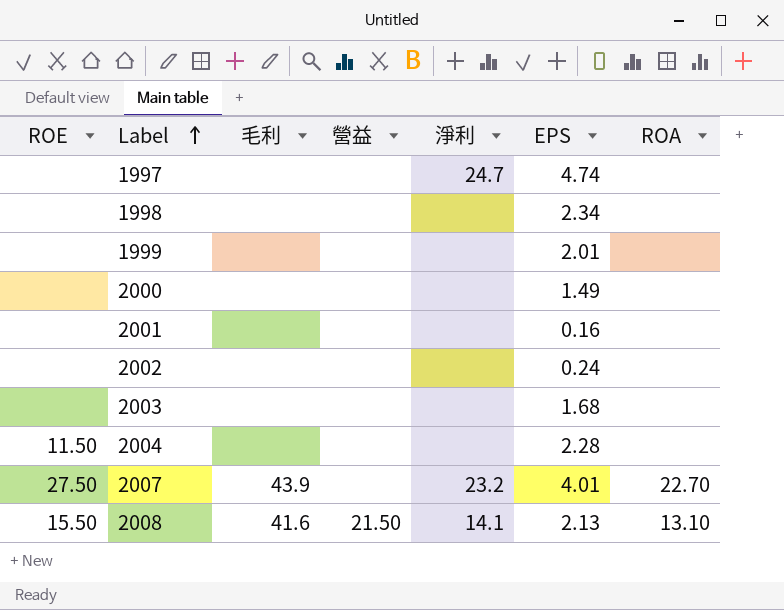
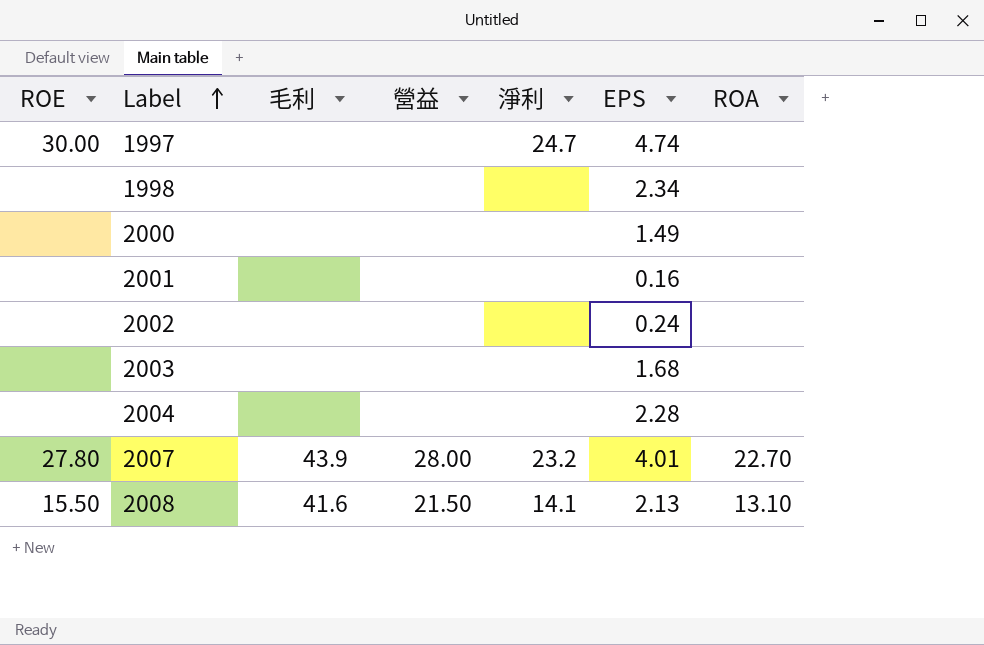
row 1999: none | none | none | none | 2.01 | none -> none
1997 | ROE: none -> 30.00
2004 | ROE: 11.50 -> none
2007 | ROE: 27.50 -> 27.80
2007 | 營益: none -> 28.00

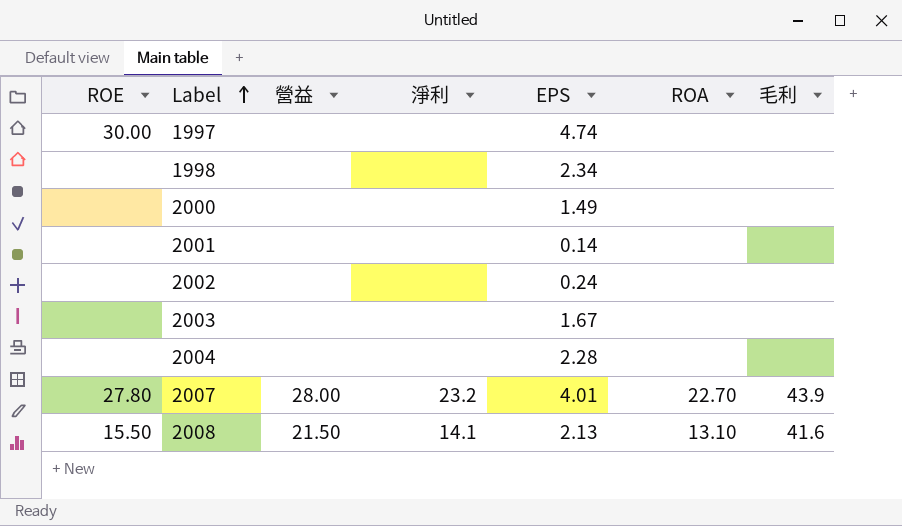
column 毛利 | position: 3 -> 7
1997 | 淨利: 24.7 -> none
2001 | EPS: 0.16 -> 0.14
2003 | EPS: 1.68 -> 1.67

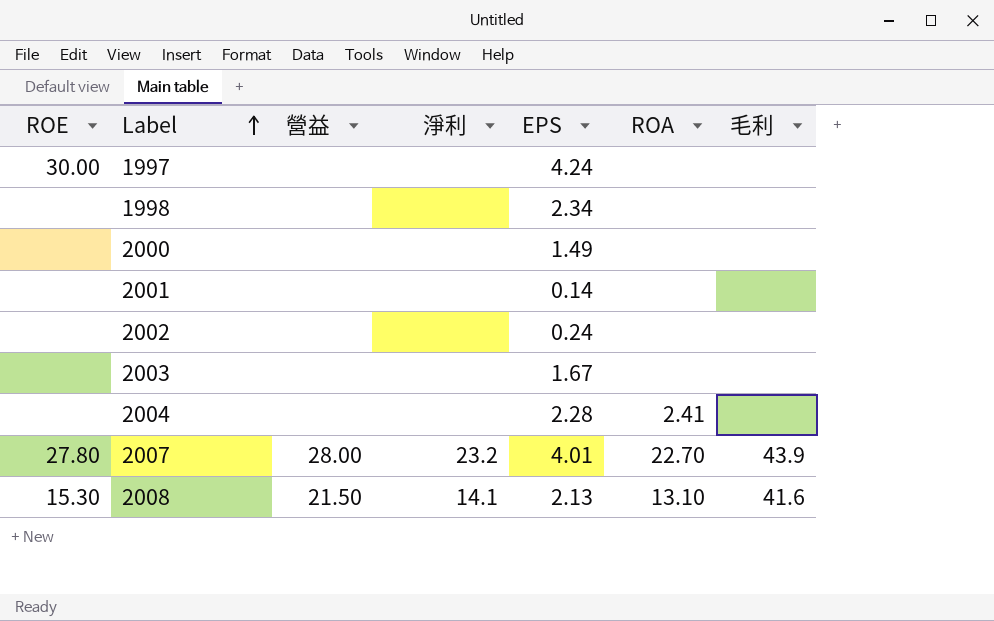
1997 | EPS: 4.74 -> 4.24
2004 | ROA: none -> 2.41
2008 | ROE: 15.50 -> 15.30

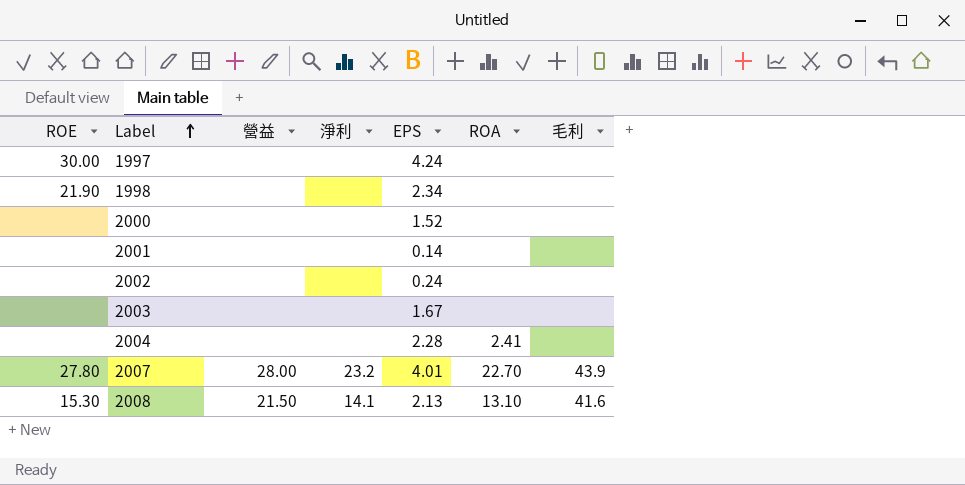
1998 | ROE: none -> 21.90
2000 | EPS: 1.49 -> 1.52

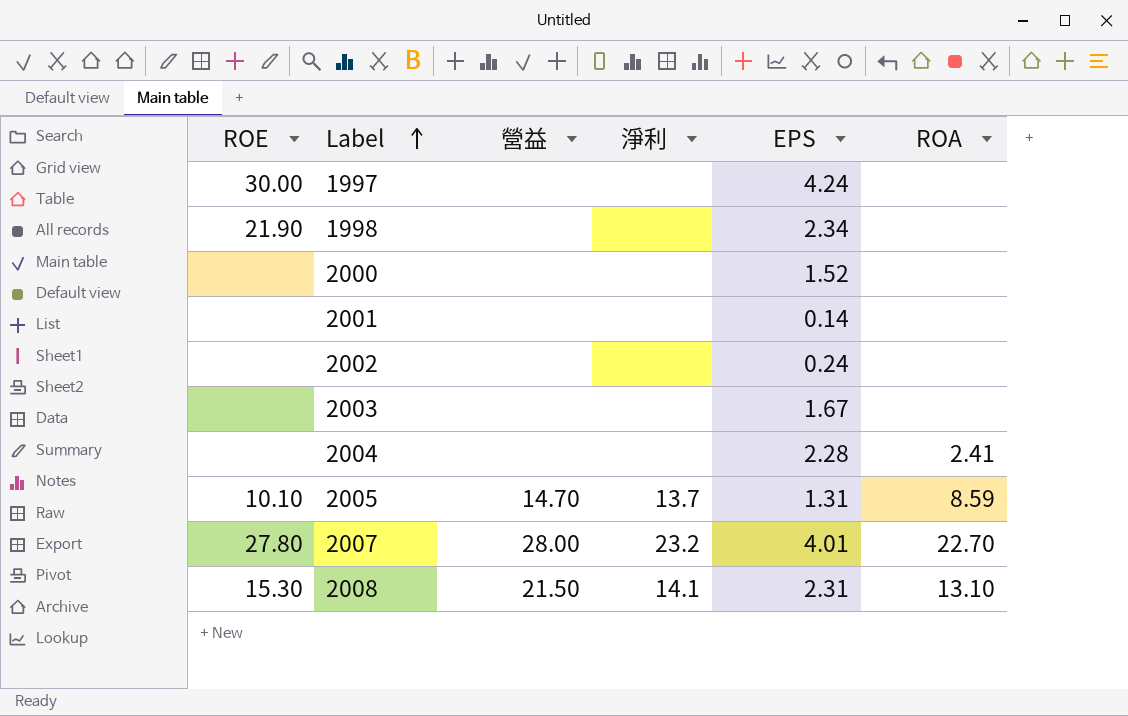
column 毛利 | position: 7 -> none
row 2005: none -> 10.10 | 14.70 | 13.7 | 1.31 | 8.59
2008 | EPS: 2.13 -> 2.31

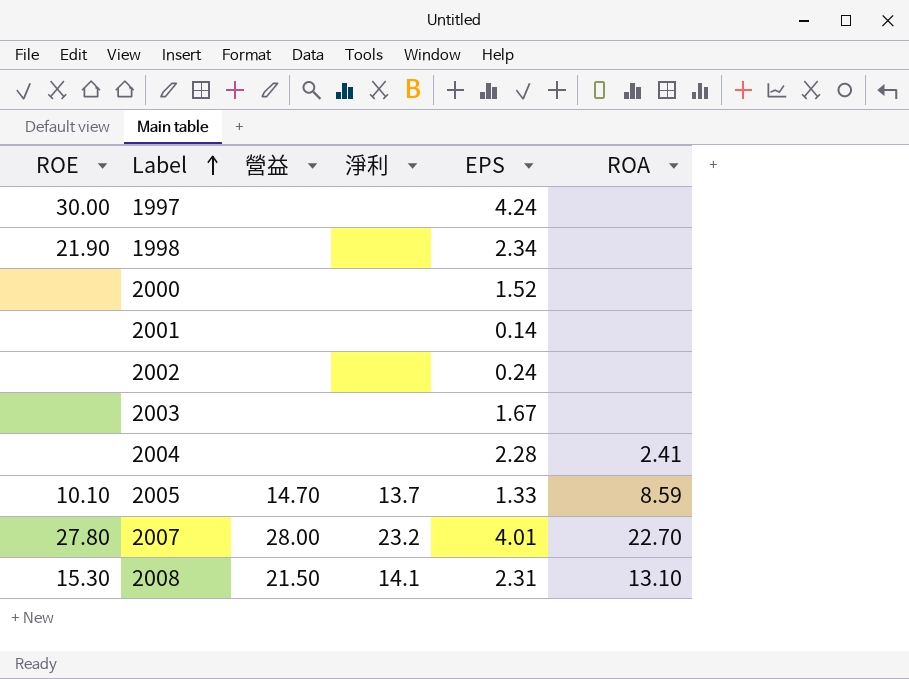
2005 | EPS: 1.31 -> 1.33

